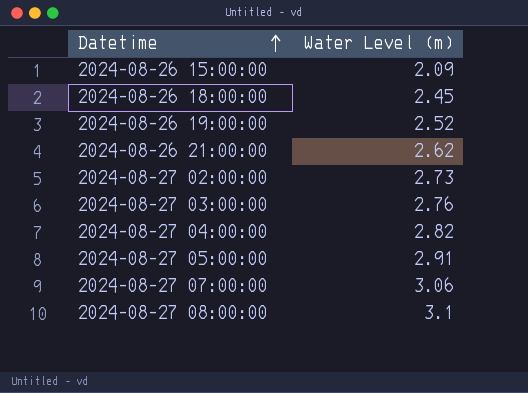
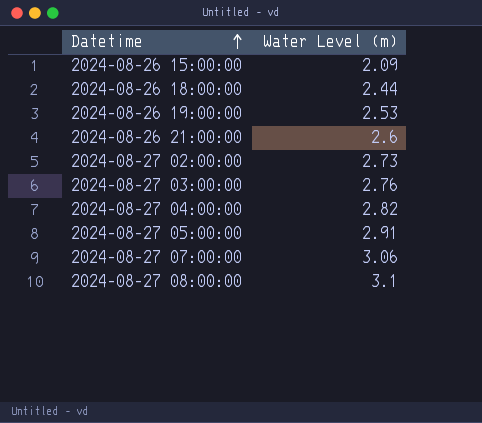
2024-08-26 18:00:00 | Water Level (m): 2.45 -> 2.44
2024-08-26 19:00:00 | Water Level (m): 2.52 -> 2.53
2024-08-26 21:00:00 | Water Level (m): 2.62 -> 2.6

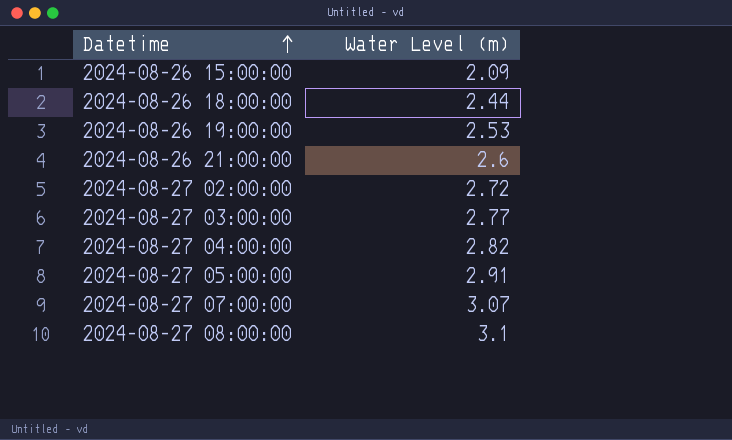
2024-08-27 02:00:00 | Water Level (m): 2.73 -> 2.72
2024-08-27 03:00:00 | Water Level (m): 2.76 -> 2.77
2024-08-27 07:00:00 | Water Level (m): 3.06 -> 3.07

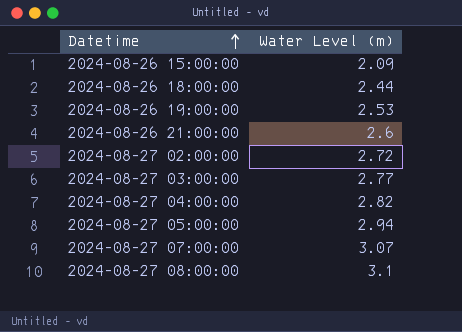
2024-08-27 05:00:00 | Water Level (m): 2.91 -> 2.94

